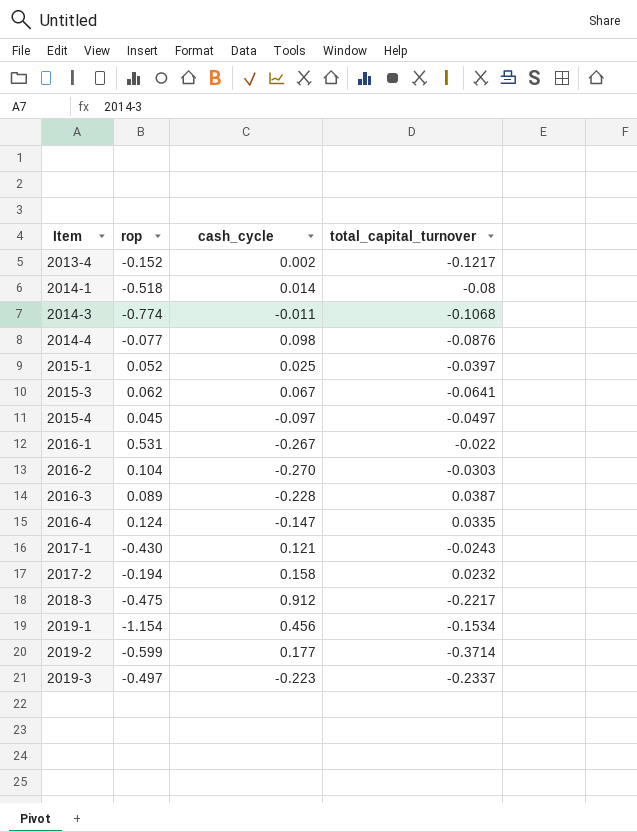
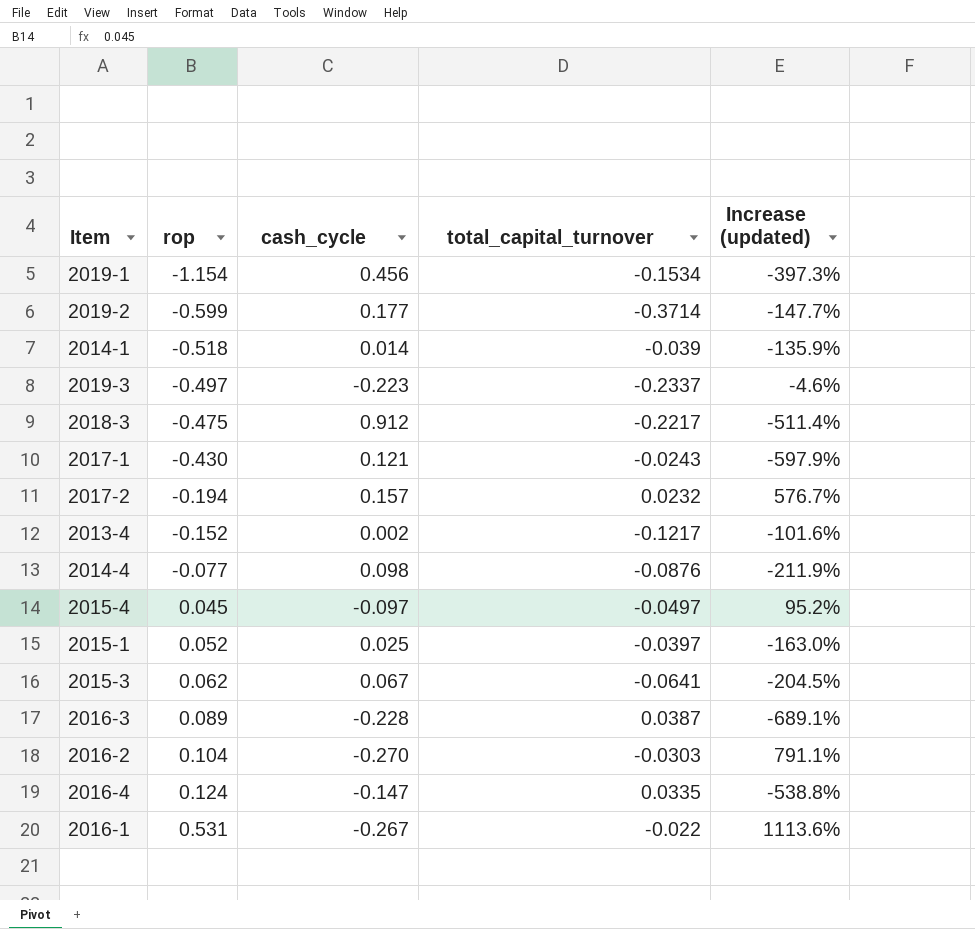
row order: Item ascending -> rop ascending
column Increase (updated) | formula: none -> ([cash_cycle] - [total_capital_turnover]) / [total_capital_turnover]
row 2014-3: -0.774 | -0.011 | -0.1068 -> none
2014-1 | total_capital_turnover: -0.08 -> -0.039
2017-2 | cash_cycle: 0.158 -> 0.157

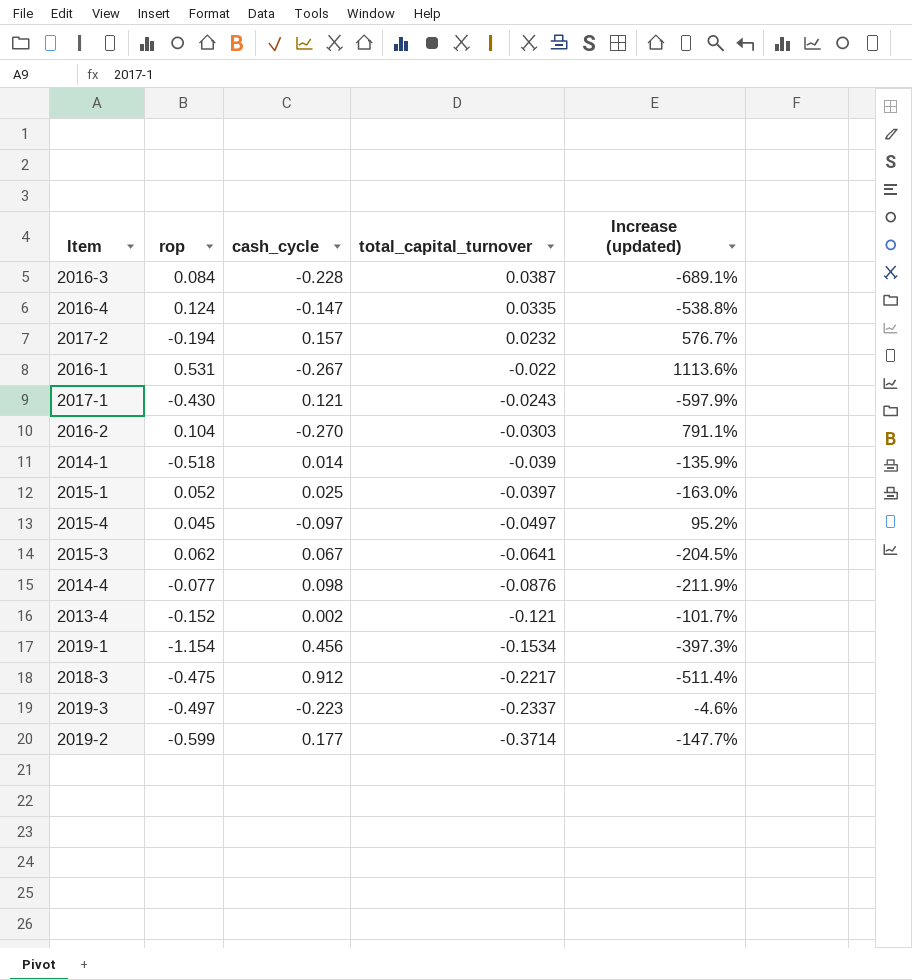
row order: rop ascending -> total_capital_turnover descending
2016-3 | rop: 0.089 -> 0.084
2013-4 | total_capital_turnover: -0.1217 -> -0.121
2013-4 | Increase (updated): -101.6% -> -101.7%

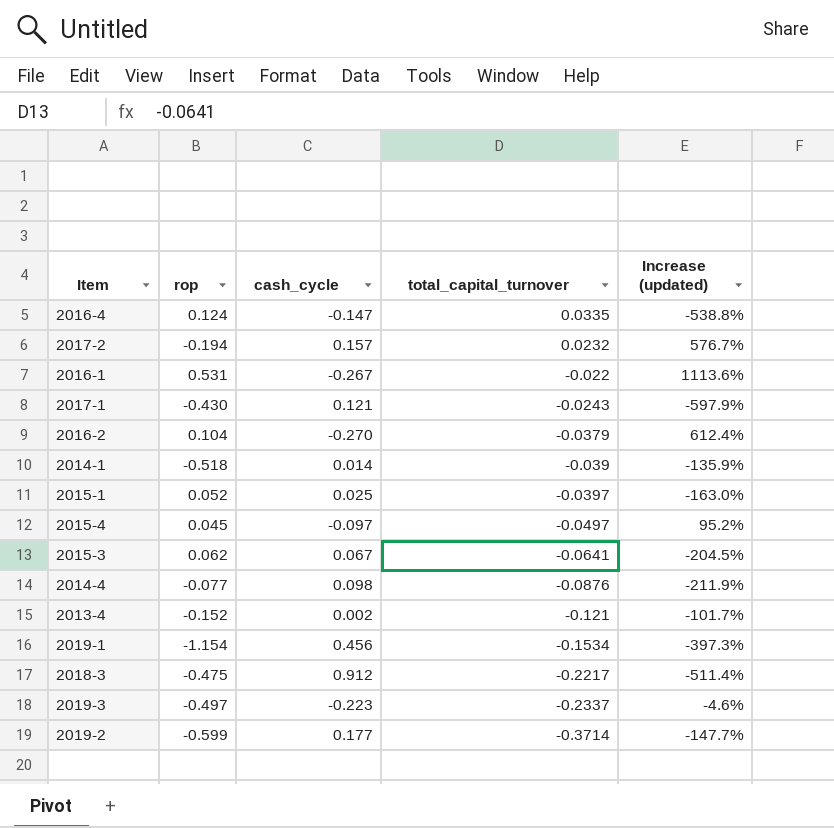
row 2016-3: 0.084 | -0.228 | 0.0387 | -689.1% -> none
2016-2 | total_capital_turnover: -0.0303 -> -0.0379
2016-2 | Increase (updated): 791.1% -> 612.4%

